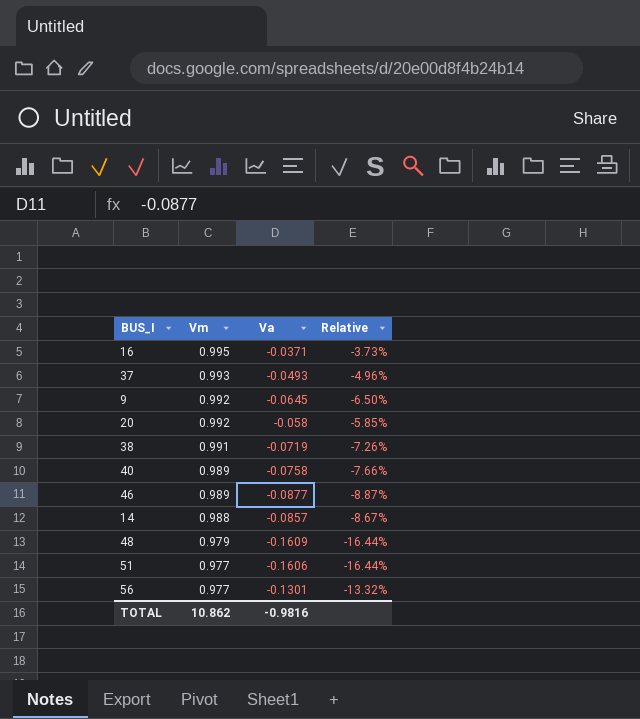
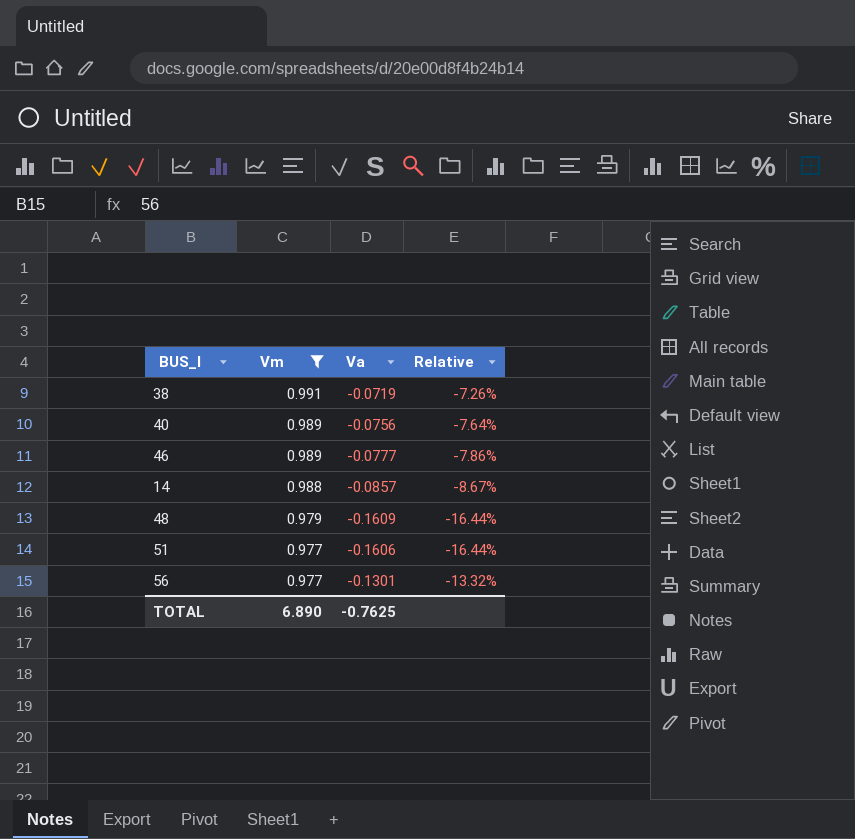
filter: none -> Vm <= 0.991
40 | Va: -0.0758 -> -0.0756
40 | Relative: -7.66% -> -7.64%
46 | Va: -0.0877 -> -0.0777
46 | Relative: -8.87% -> -7.86%
TOTAL | Vm: 10.862 -> 6.890
TOTAL | Va: -0.9816 -> -0.7625

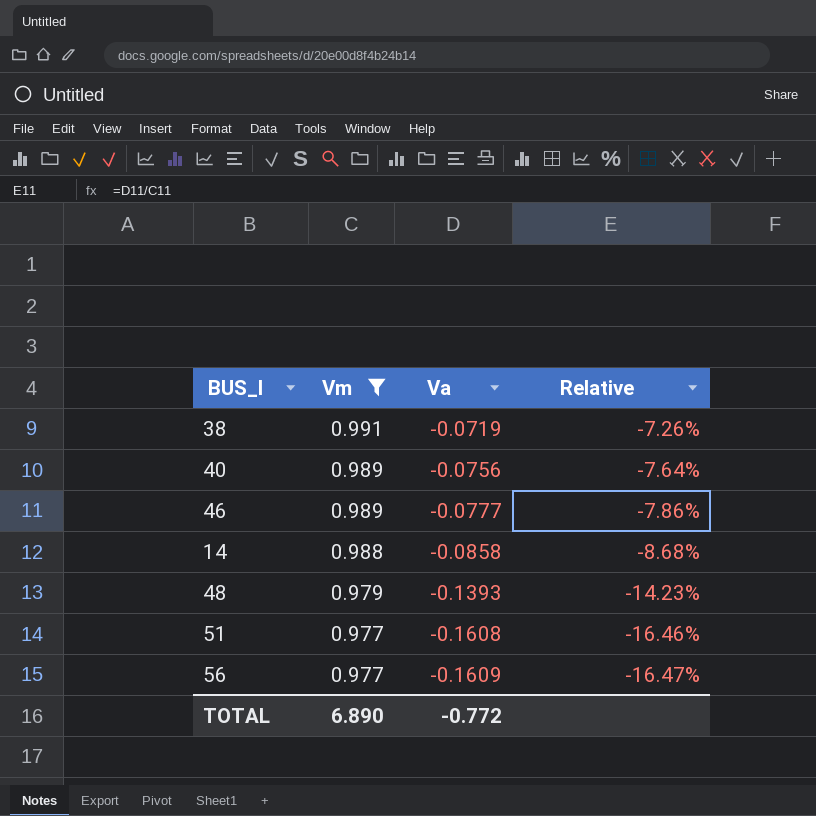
14 | Va: -0.0857 -> -0.0858
14 | Relative: -8.67% -> -8.68%
48 | Va: -0.1609 -> -0.1393
48 | Relative: -16.44% -> -14.23%
51 | Va: -0.1606 -> -0.1608
51 | Relative: -16.44% -> -16.46%
56 | Va: -0.1301 -> -0.1609
56 | Relative: -13.32% -> -16.47%
TOTAL | Va: -0.7625 -> -0.772

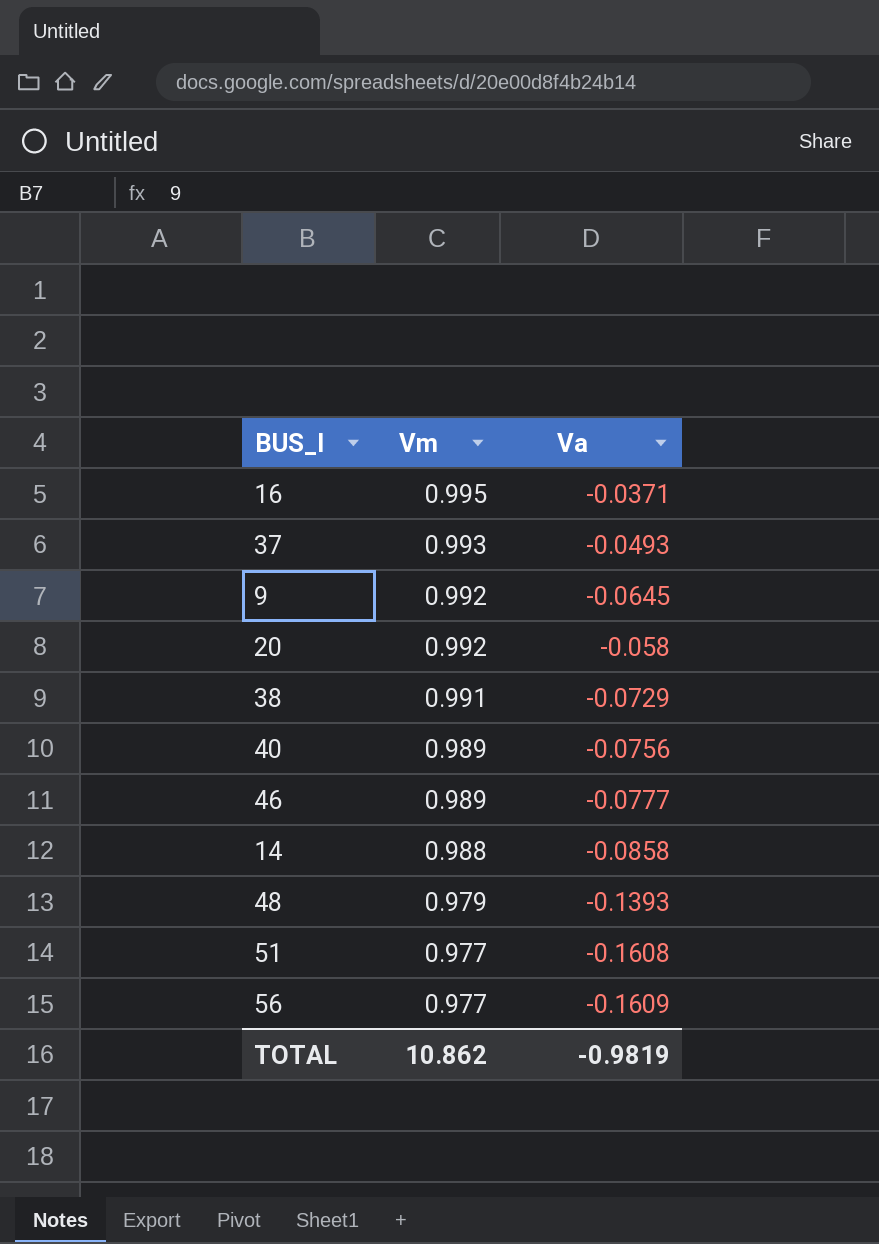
filter: Vm <= 0.991 -> none
column Relative | formula: [Va] / [Vm] -> none
38 | Va: -0.0719 -> -0.0729
TOTAL | Vm: 6.890 -> 10.862
TOTAL | Va: -0.772 -> -0.9819

